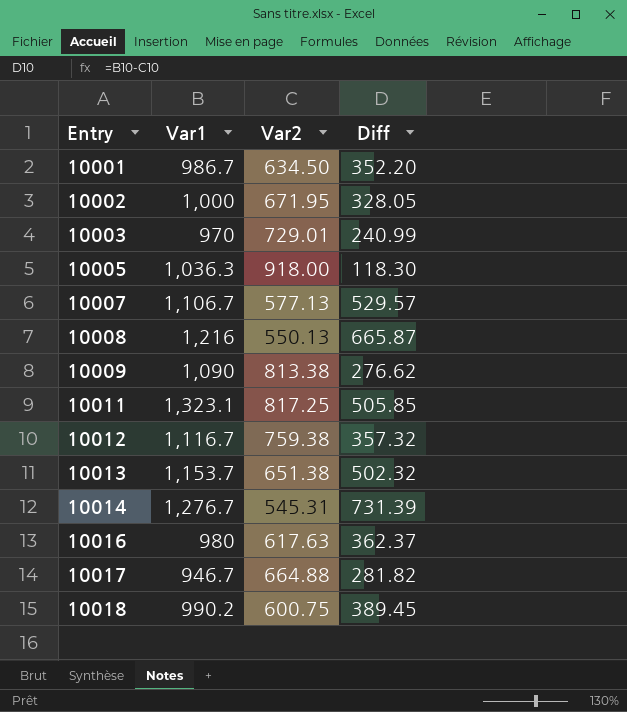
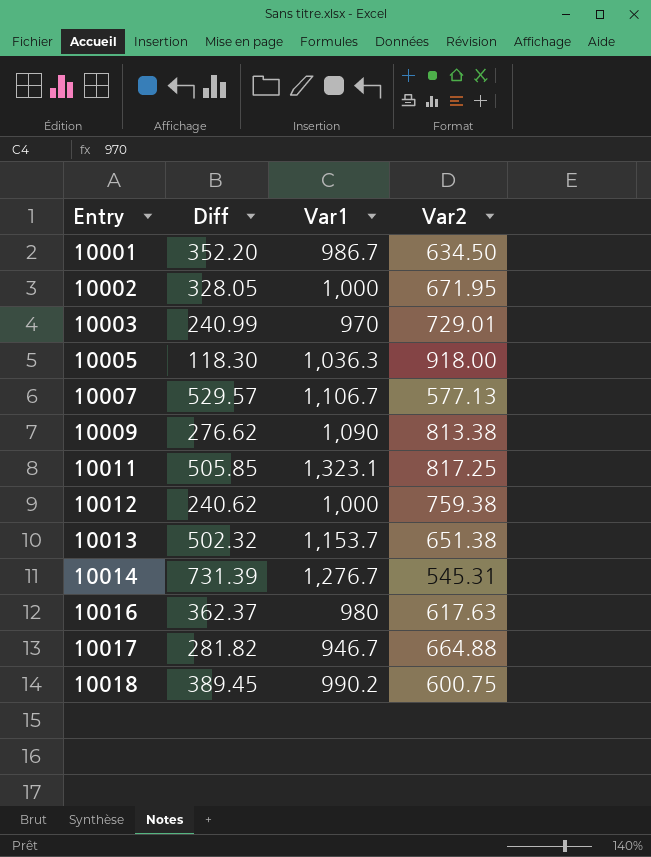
column Diff | position: 4 -> 2
row 10008: 1,216 | 550.13 | 665.87 -> none
10012 | Diff: 357.32 -> 240.62
10012 | Var1: 1,116.7 -> 1,000

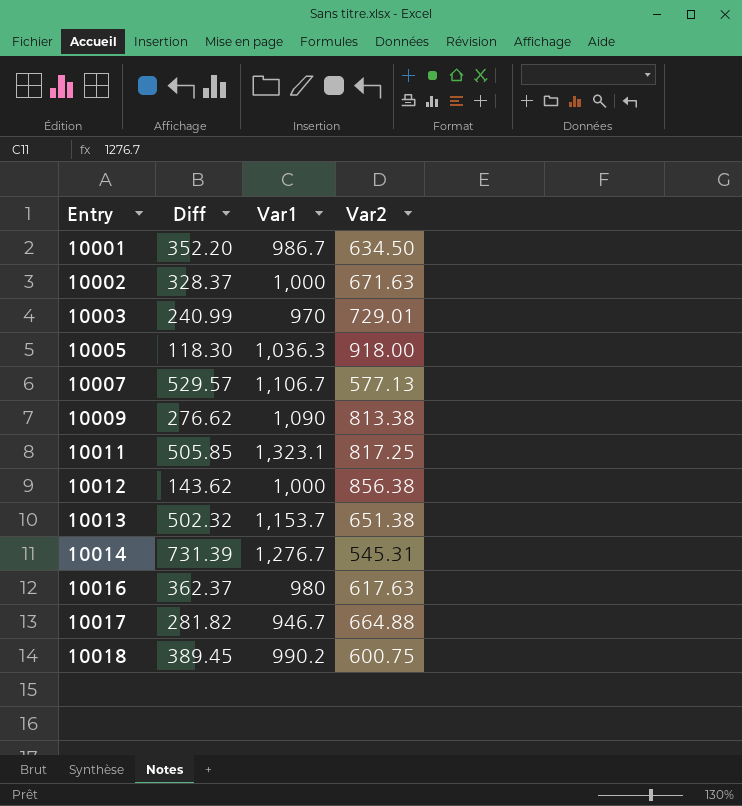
10002 | Diff: 328.05 -> 328.37
10002 | Var2: 671.95 -> 671.63
10012 | Diff: 240.62 -> 143.62
10012 | Var2: 759.38 -> 856.38

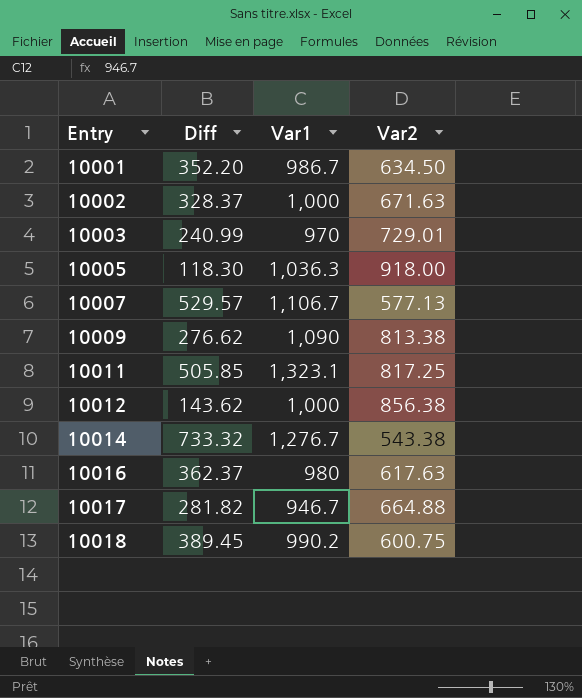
row 10013: 502.32 | 1,153.7 | 651.38 -> none
10014 | Diff: 731.39 -> 733.32
10014 | Var2: 545.31 -> 543.38

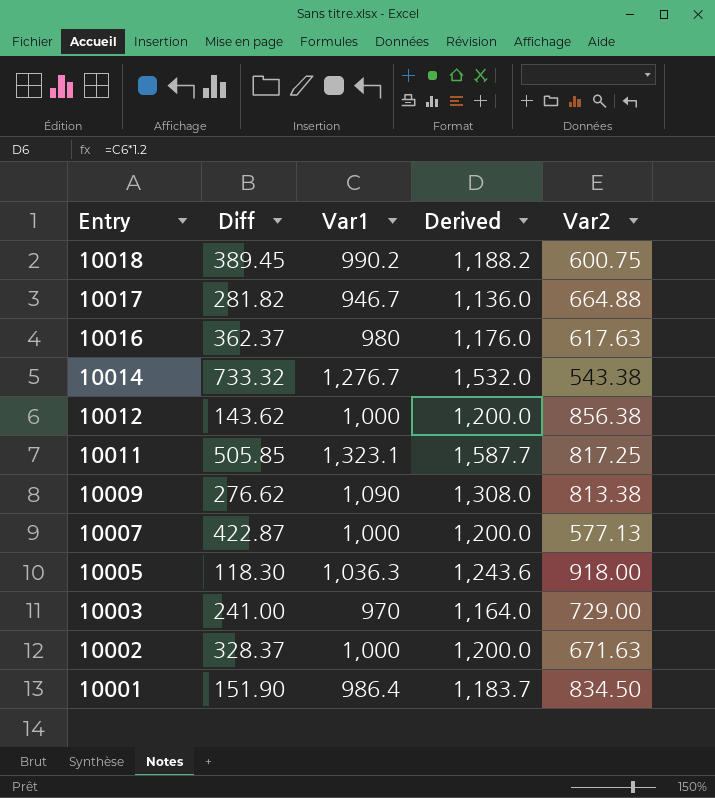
row order: Entry ascending -> Entry descending
column Derived | formula: none -> [Var1] * 1.2
10007 | Diff: 529.57 -> 422.87
10007 | Var1: 1,106.7 -> 1,000
10003 | Diff: 240.99 -> 241.00
10003 | Var2: 729.01 -> 729.00
10001 | Diff: 352.20 -> 151.90
10001 | Var1: 986.7 -> 986.4
10001 | Var2: 634.50 -> 834.50

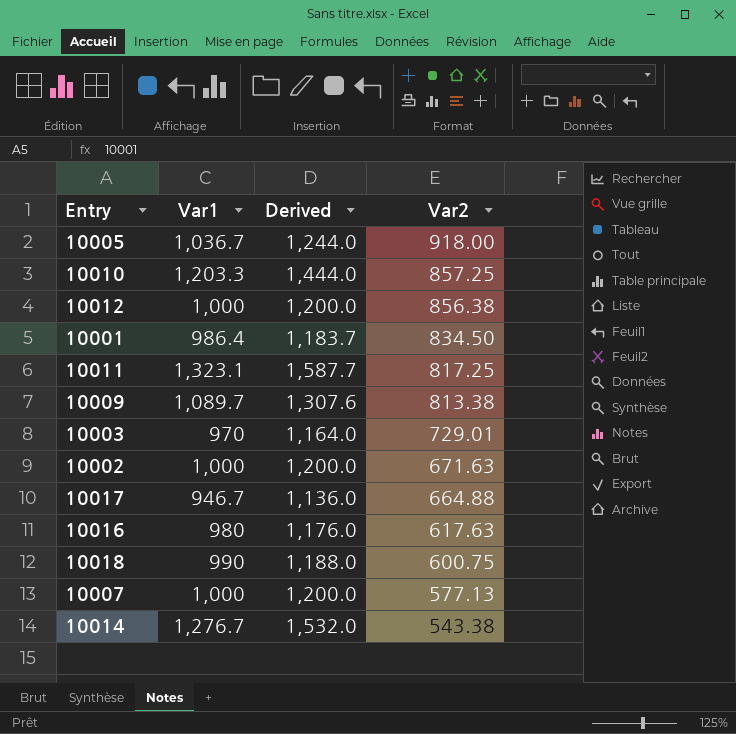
row order: Entry descending -> Var2 descending
column Diff | formula: [Var1] - [Var2] -> none
10005 | Var1: 1,036.3 -> 1,036.7
10005 | Derived: 1,243.6 -> 1,244.0
row 10010: none -> 1,203.3 | 1,444.0 | 857.25
10009 | Var1: 1,090 -> 1,089.7
10009 | Derived: 1,308.0 -> 1,307.6
10003 | Var2: 729.00 -> 729.01
10018 | Var1: 990.2 -> 990
10018 | Derived: 1,188.2 -> 1,188.0

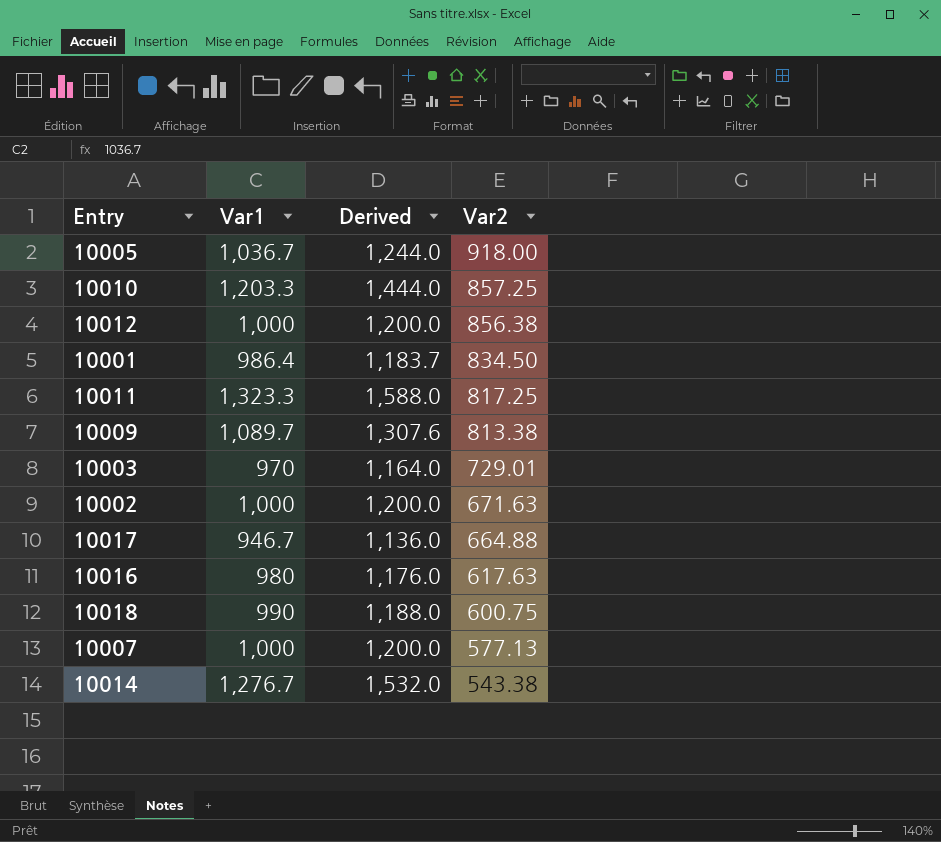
10011 | Var1: 1,323.1 -> 1,323.3
10011 | Derived: 1,587.7 -> 1,588.0

